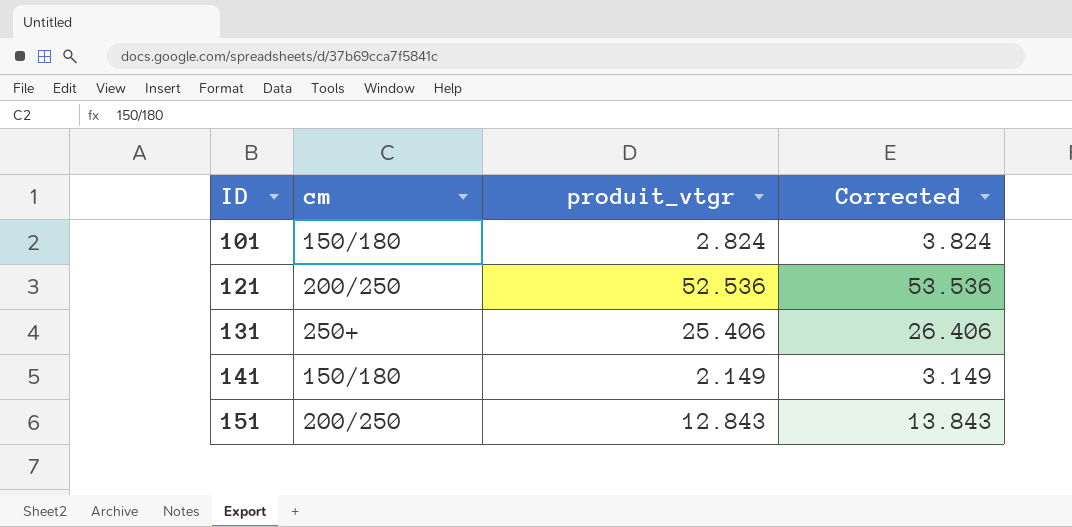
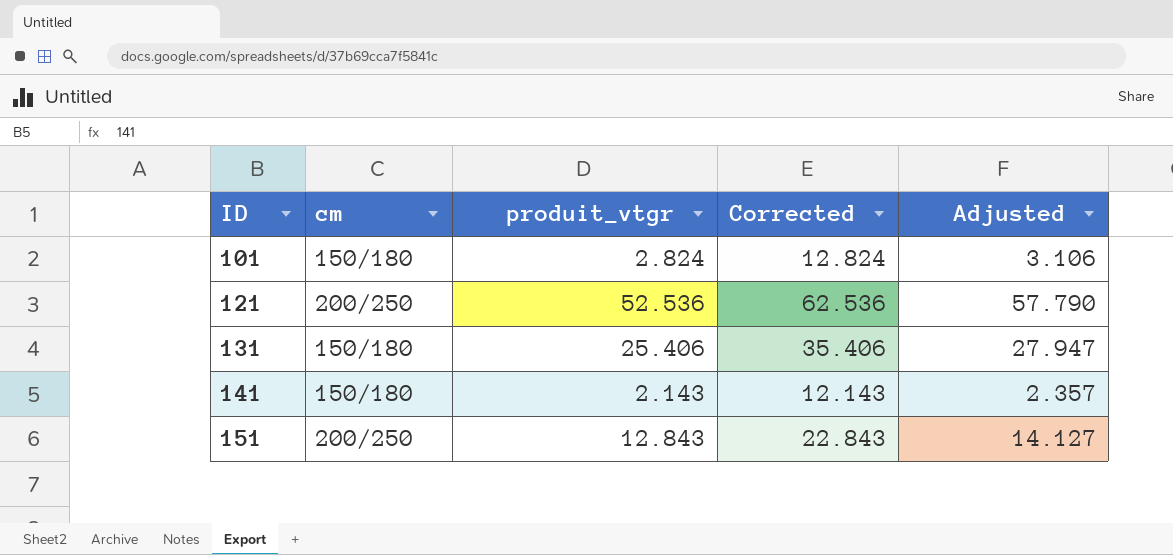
column Corrected | formula: [produit_vtgr] + 1 -> [produit_vtgr] + 10
column Adjusted | formula: none -> [produit_vtgr] * 1.1
131 | cm: 250+ -> 150/180
141 | produit_vtgr: 2.149 -> 2.143

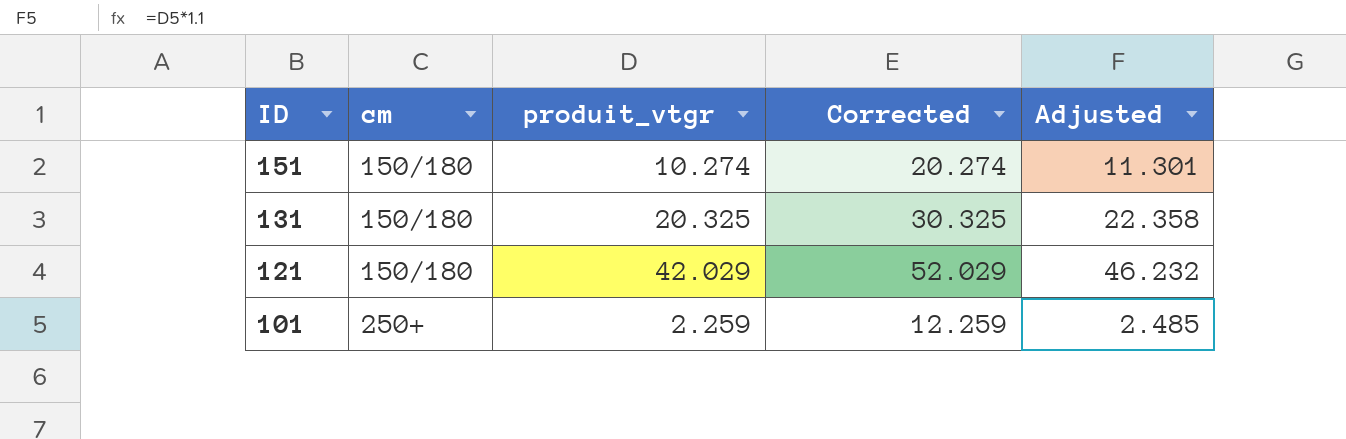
row order: ID ascending -> ID descending
row 141: 150/180 | 2.143 | 12.143 | 2.357 -> none
151 | cm: 200/250 -> 150/180
151 | produit_vtgr: 12.843 -> 10.274
151 | Corrected: 22.843 -> 20.274
151 | Adjusted: 14.127 -> 11.301
131 | produit_vtgr: 25.406 -> 20.325
131 | Corrected: 35.406 -> 30.325
131 | Adjusted: 27.947 -> 22.358
121 | cm: 200/250 -> 150/180
121 | produit_vtgr: 52.536 -> 42.029
121 | Corrected: 62.536 -> 52.029
121 | Adjusted: 57.790 -> 46.232
101 | cm: 150/180 -> 250+
101 | produit_vtgr: 2.824 -> 2.259
101 | Corrected: 12.824 -> 12.259
101 | Adjusted: 3.106 -> 2.485

